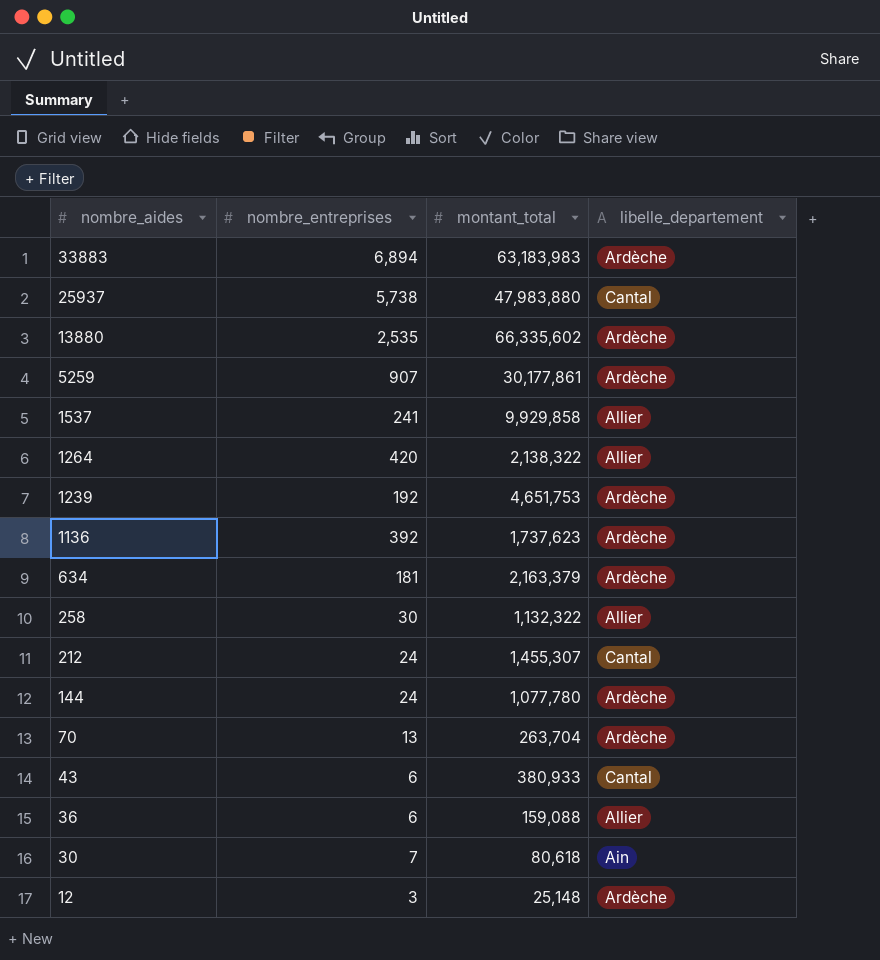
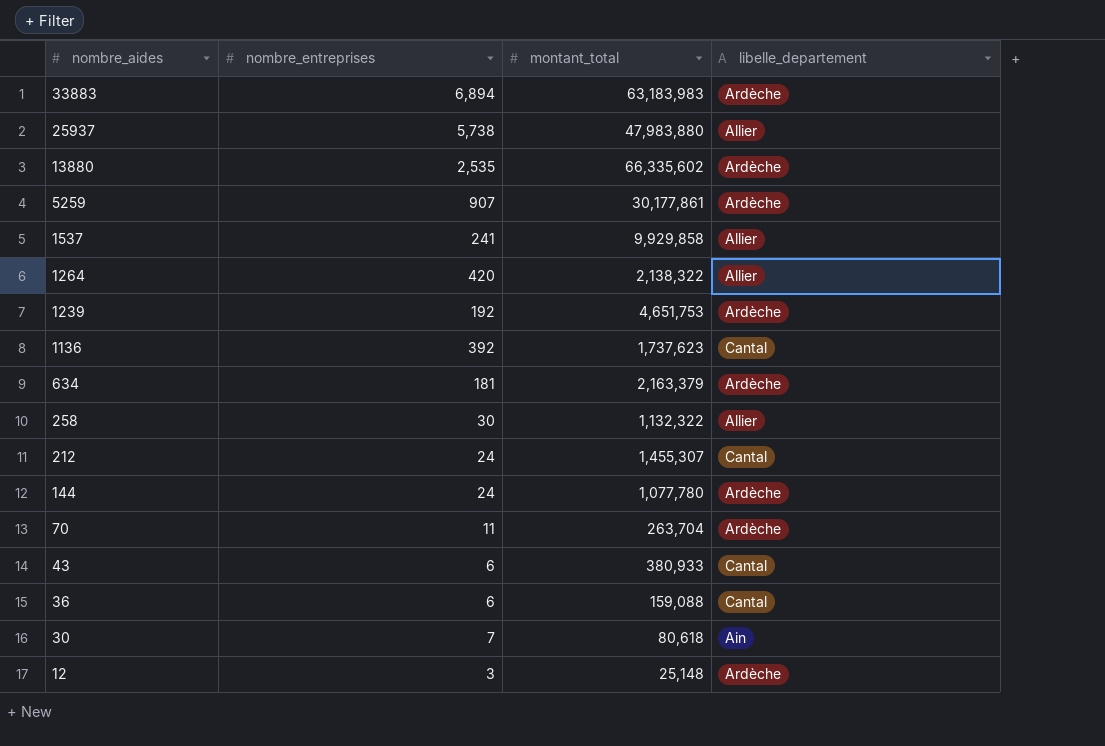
25937 | libelle_departement: Cantal -> Allier
1136 | libelle_departement: Ardèche -> Cantal
70 | nombre_entreprises: 13 -> 11
36 | libelle_departement: Allier -> Cantal

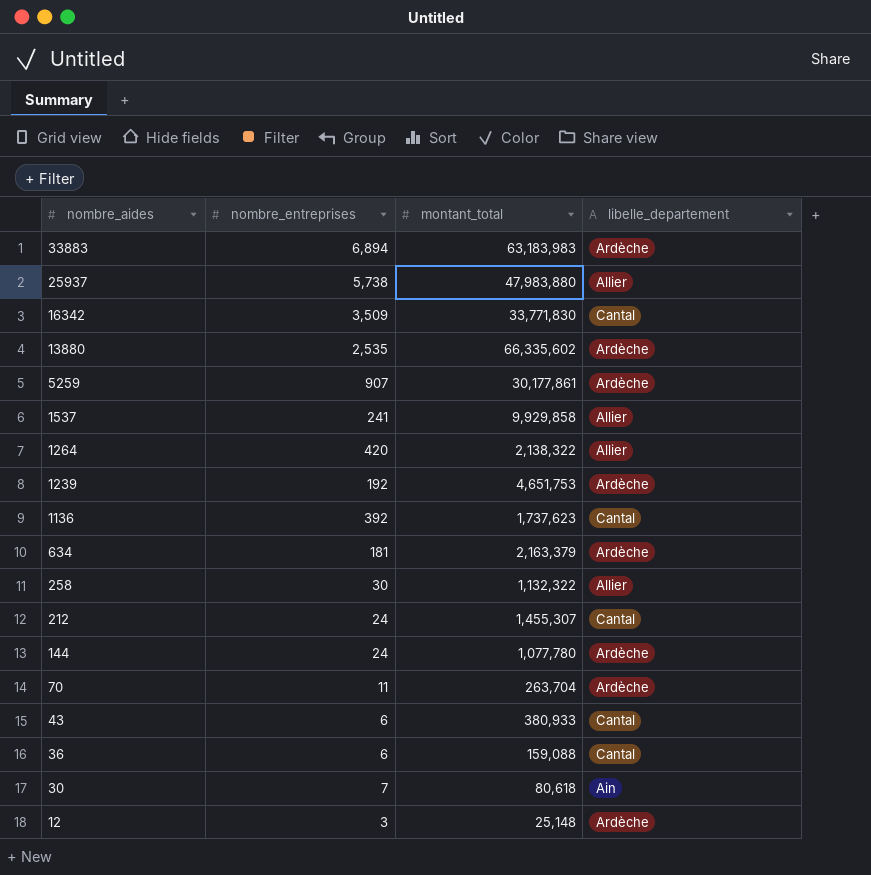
row 16342: none -> 3,509 | 33,771,830 | Cantal

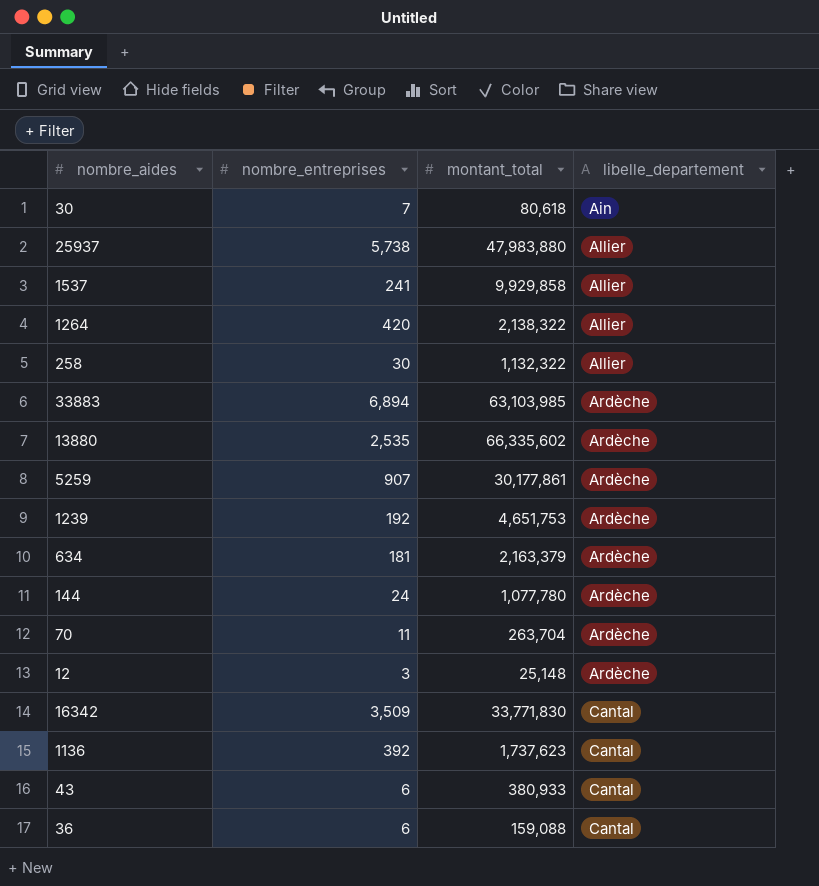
row order: nombre_aides descending -> libelle_departement ascending
row 212: 24 | 1,455,307 | Cantal -> none
33883 | montant_total: 63,183,983 -> 63,103,985

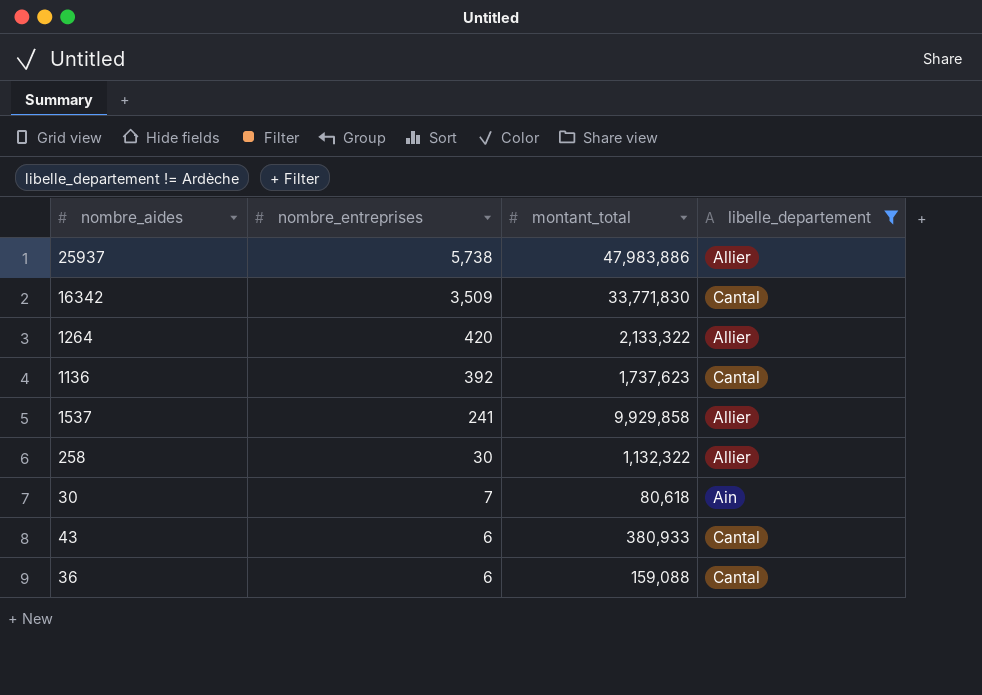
filter: none -> libelle_departement != Ardèche
row order: libelle_departement ascending -> nombre_entreprises descending
25937 | montant_total: 47,983,880 -> 47,983,886
1264 | montant_total: 2,138,322 -> 2,133,322

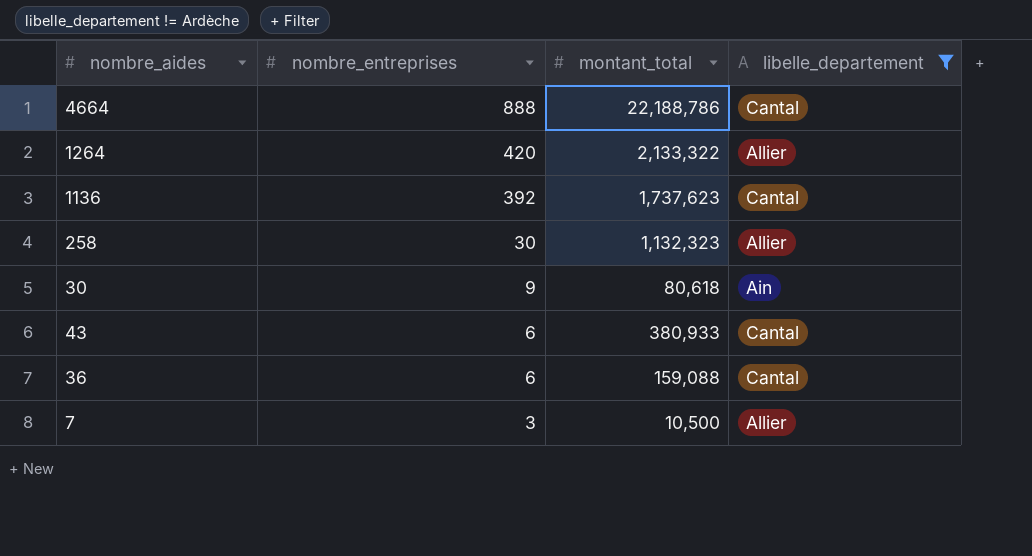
row 25937: 5,738 | 47,983,886 | Allier -> none
row 16342: 3,509 | 33,771,830 | Cantal -> none
row 1537: 241 | 9,929,858 | Allier -> none
row 4664: none -> 888 | 22,188,786 | Cantal
258 | montant_total: 1,132,322 -> 1,132,323
30 | nombre_entreprises: 7 -> 9
row 7: none -> 3 | 10,500 | Allier

